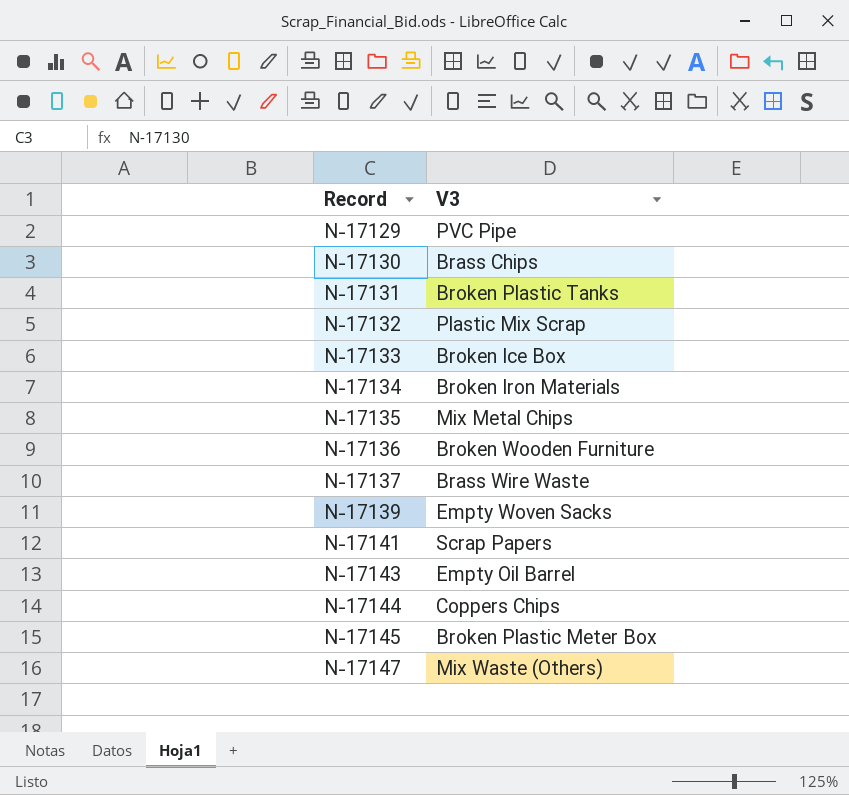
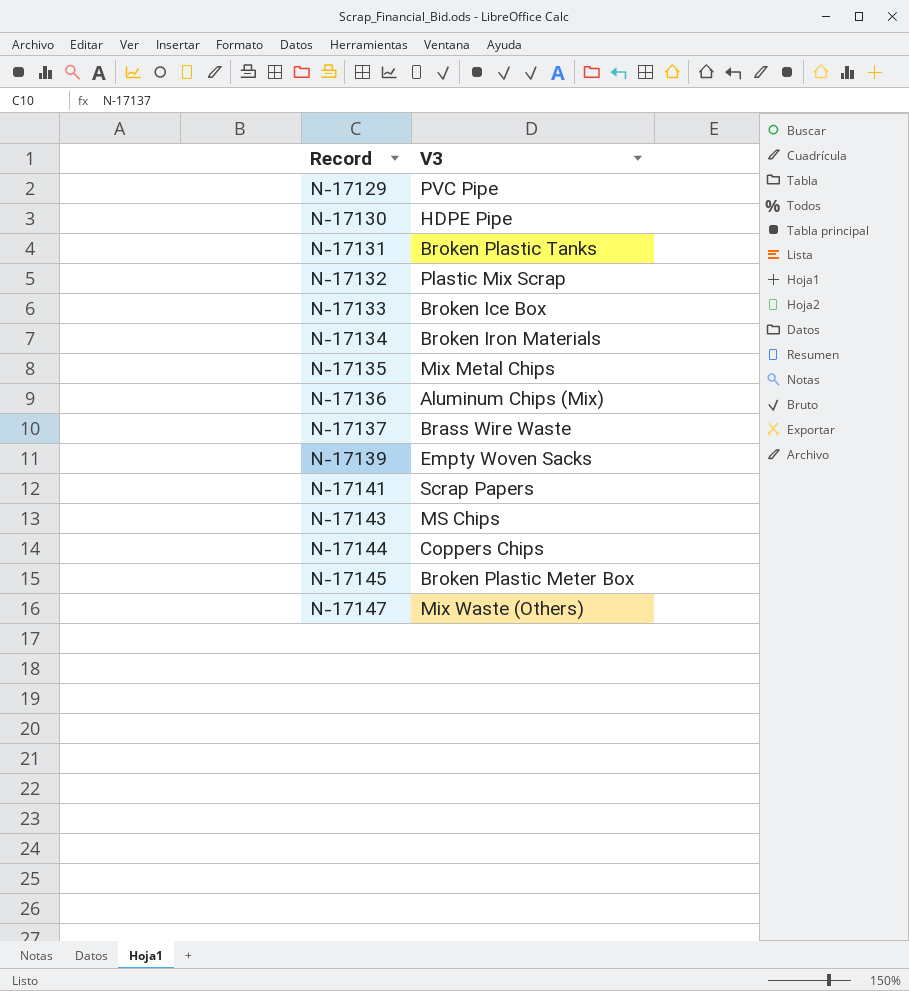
N-17130 | V3: Brass Chips -> HDPE Pipe
N-17136 | V3: Broken Wooden Furniture -> Aluminum Chips (Mix)
N-17143 | V3: Empty Oil Barrel -> MS Chips

